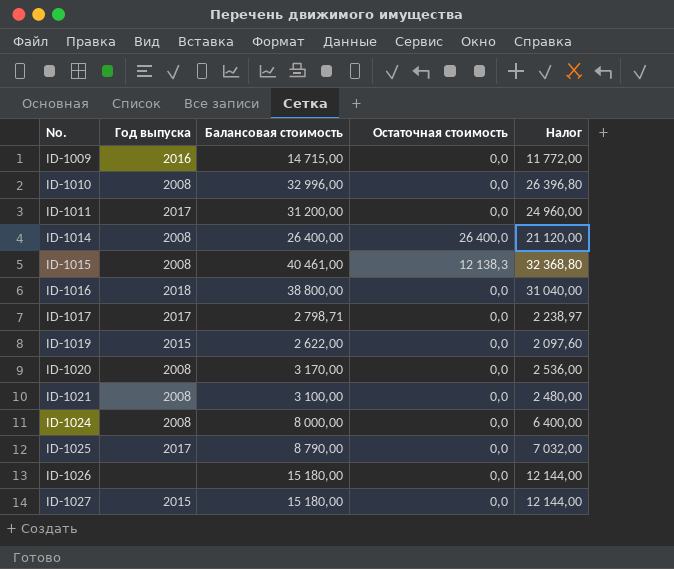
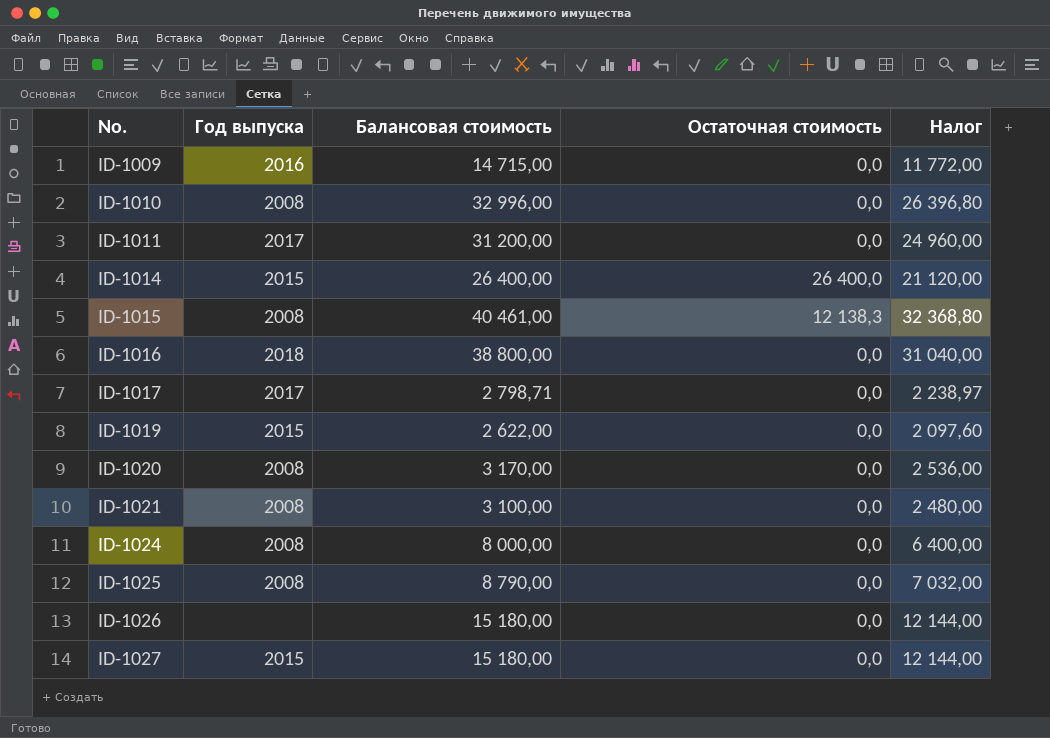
ID-1014 | Год выпуска: 2008 -> 2015
ID-1025 | Год выпуска: 2017 -> 2008

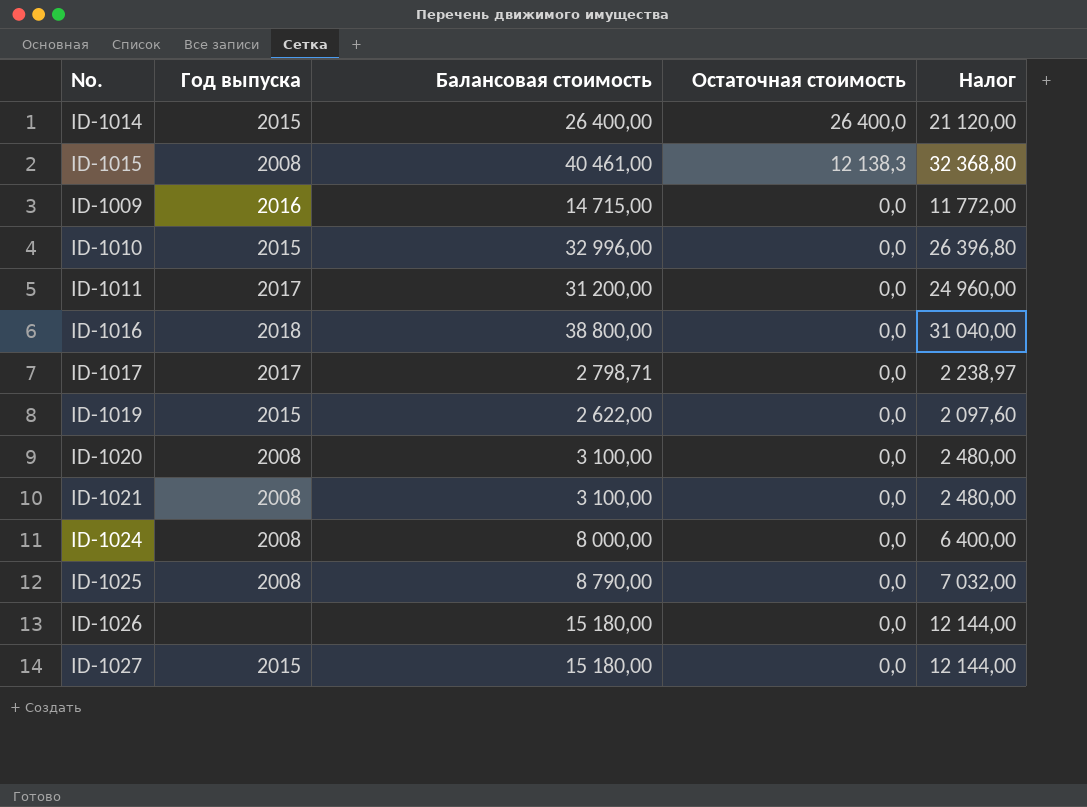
row order: No. ascending -> Остаточная стоимость descending
ID-1010 | Год выпуска: 2008 -> 2015
ID-1020 | Балансовая стоимость: 3 170,00 -> 3 100,00
ID-1020 | Налог: 2 536,00 -> 2 480,00

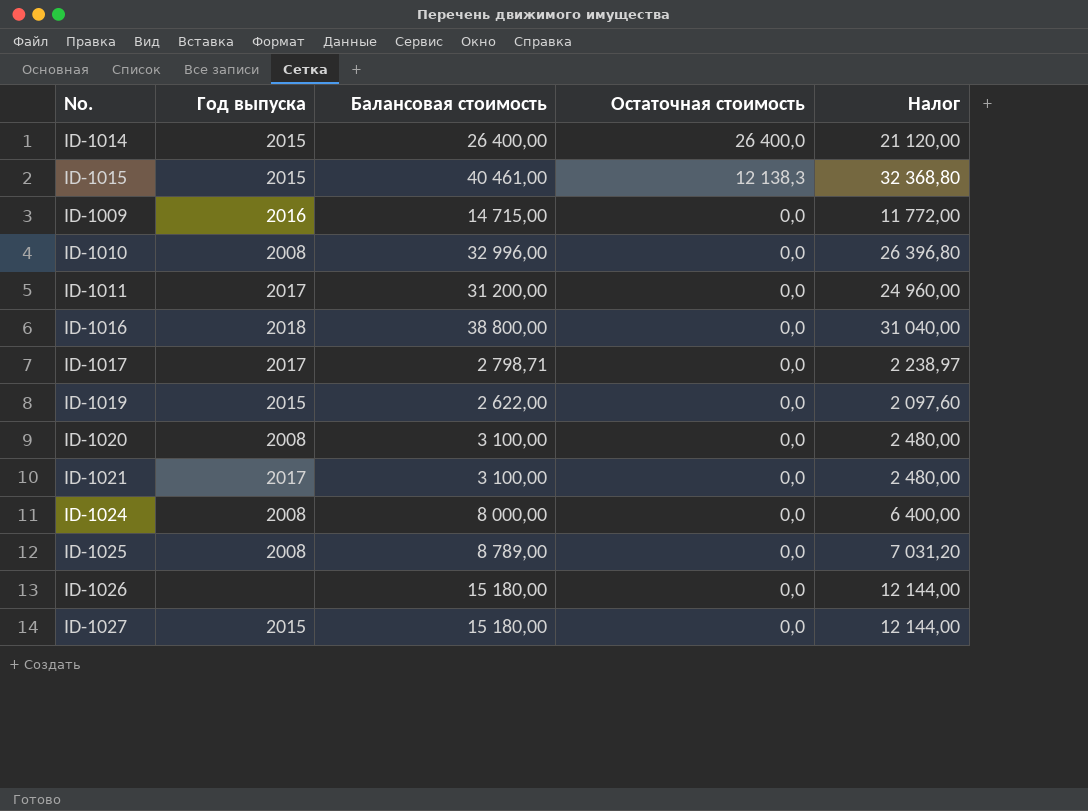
ID-1015 | Год выпуска: 2008 -> 2015
ID-1010 | Год выпуска: 2015 -> 2008
ID-1021 | Год выпуска: 2008 -> 2017
ID-1025 | Балансовая стоимость: 8 790,00 -> 8 789,00
ID-1025 | Налог: 7 032,00 -> 7 031,20

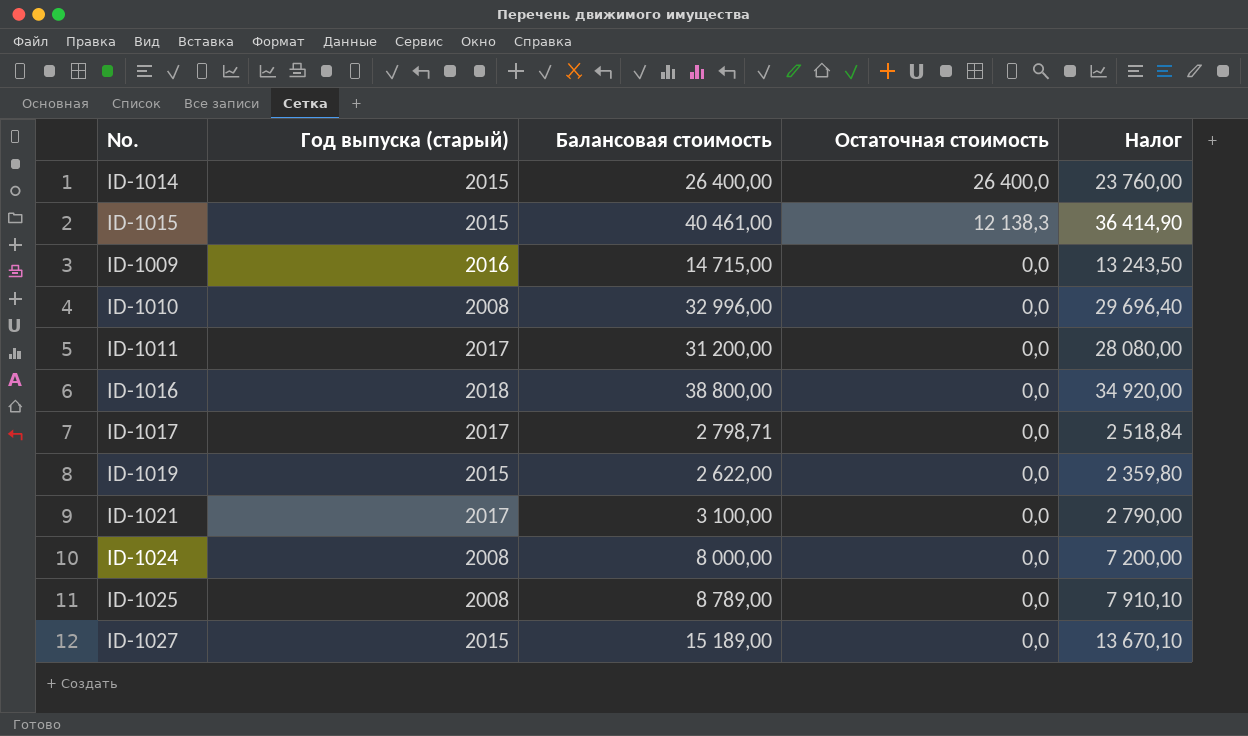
column name: Год выпуска -> Год выпуска (старый)
column Налог | formula: [Балансовая стоимость] * 0,8 -> [Балансовая стоимость] * 0,9
row ID-1020: 2008 | 3 100,00 | 0,0 | 2 480,00 -> none
row ID-1026: none | 15 180,00 | 0,0 | 12 144,00 -> none
ID-1027 | Балансовая стоимость: 15 180,00 -> 15 189,00

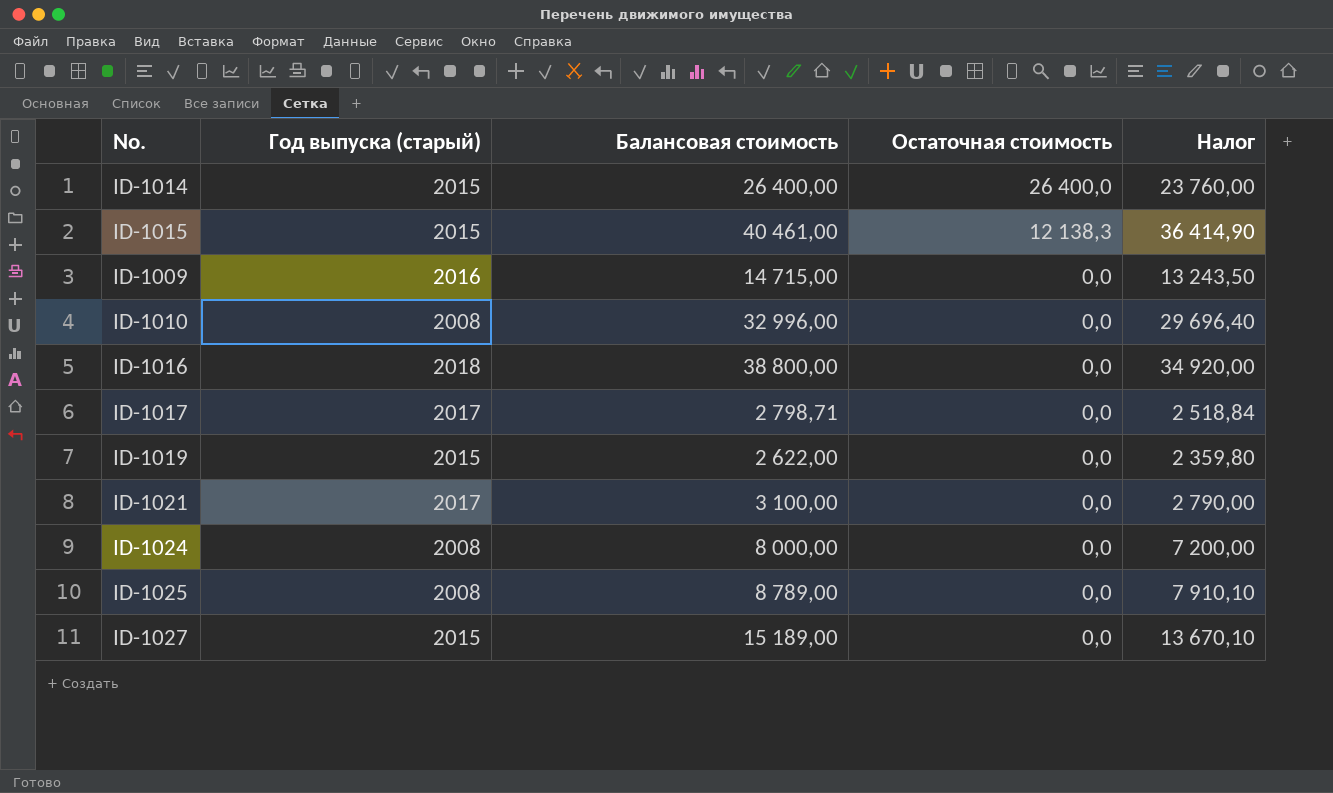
row ID-1011: 2017 | 31 200,00 | 0,0 | 28 080,00 -> none

